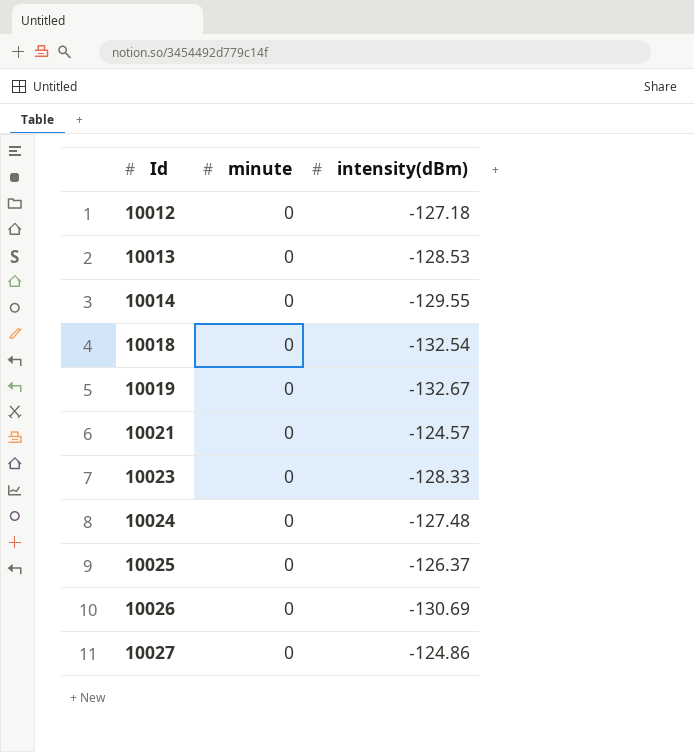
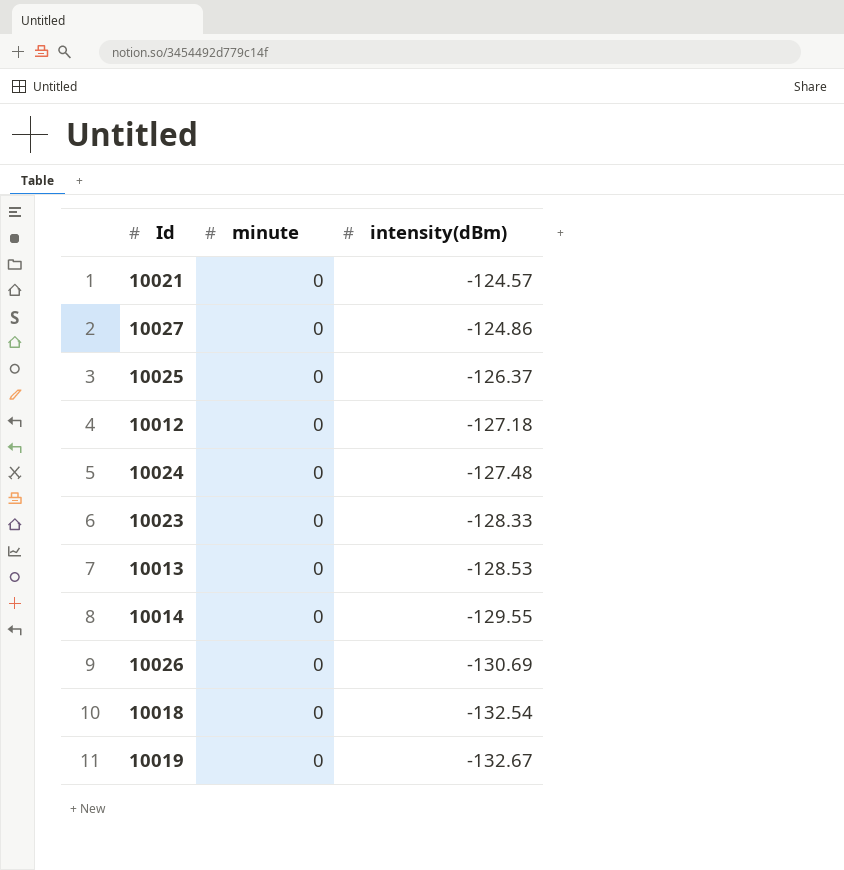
row order: Id ascending -> intensity(dBm) descending

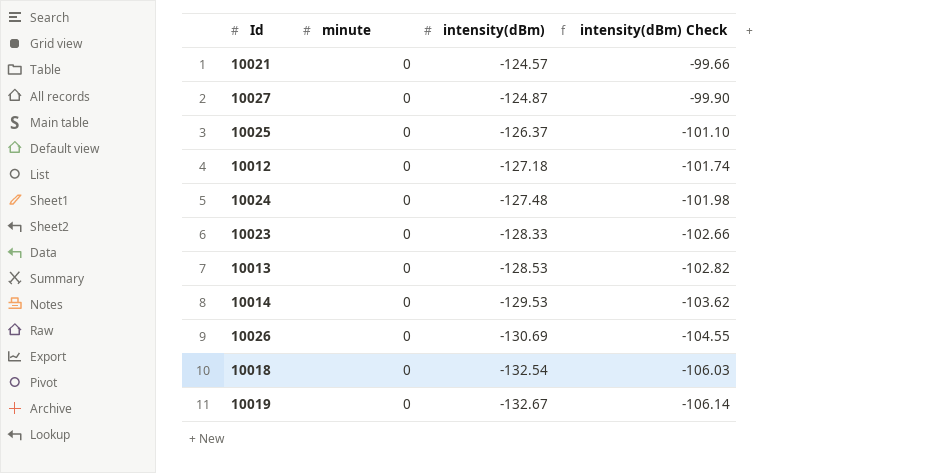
column intensity(dBm) Check | formula: none -> [intensity(dBm)] * 0.8
10027 | intensity(dBm): -124.86 -> -124.87
10014 | intensity(dBm): -129.55 -> -129.53

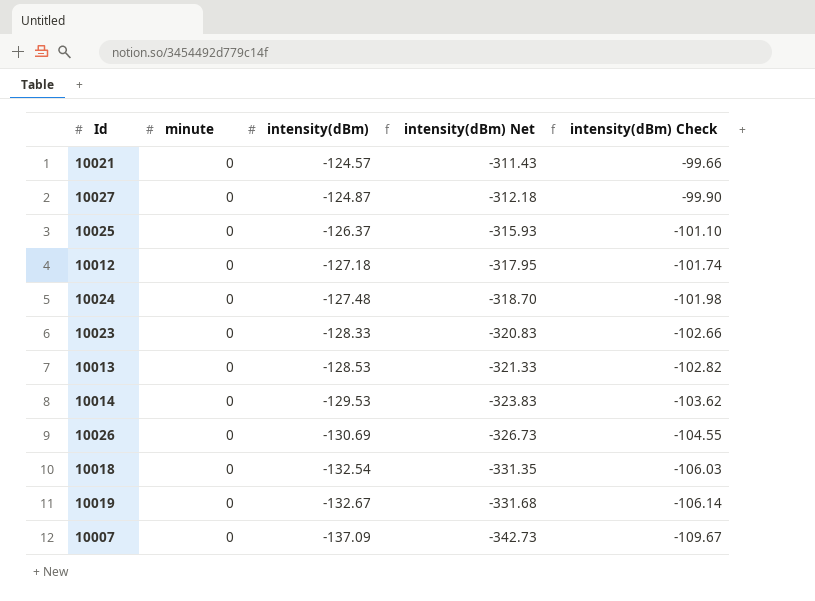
column intensity(dBm) Net | formula: none -> [intensity(dBm)] * 2.5
row 10007: none -> 0 | -137.09 | -342.73 | -109.67

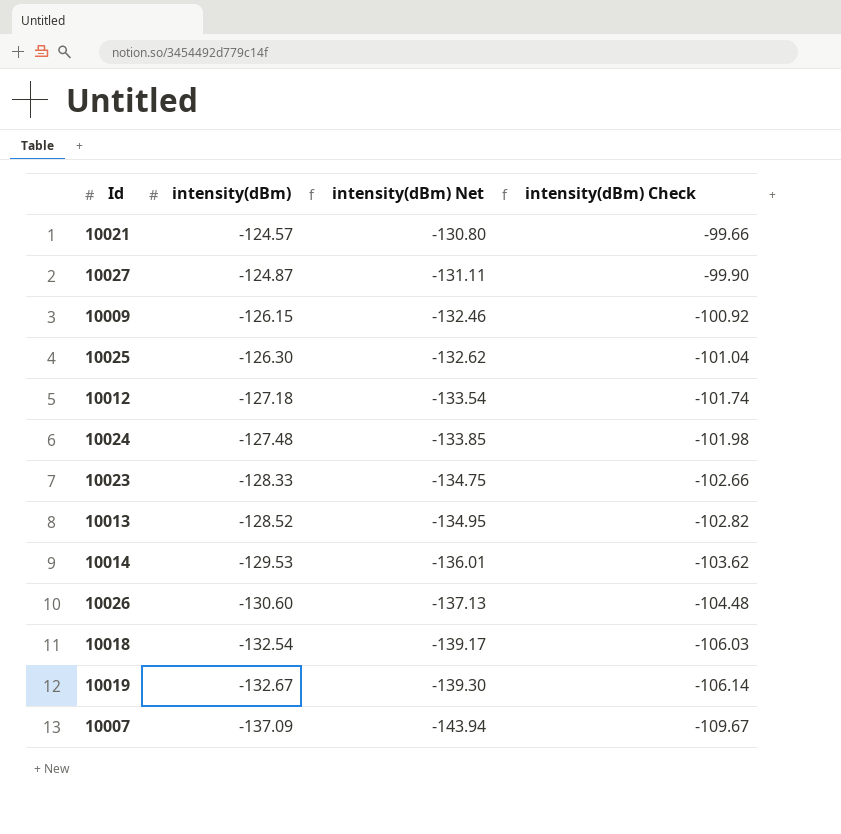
column minute | position: 2 -> none
column intensity(dBm) Net | formula: [intensity(dBm)] * 2.5 -> [intensity(dBm)] * 1.05
row 10009: none -> -126.15 | -132.46 | -100.92
10025 | intensity(dBm): -126.37 -> -126.30
10025 | intensity(dBm) Check: -101.10 -> -101.04
10013 | intensity(dBm): -128.53 -> -128.52
10026 | intensity(dBm): -130.69 -> -130.60
10026 | intensity(dBm) Check: -104.55 -> -104.48

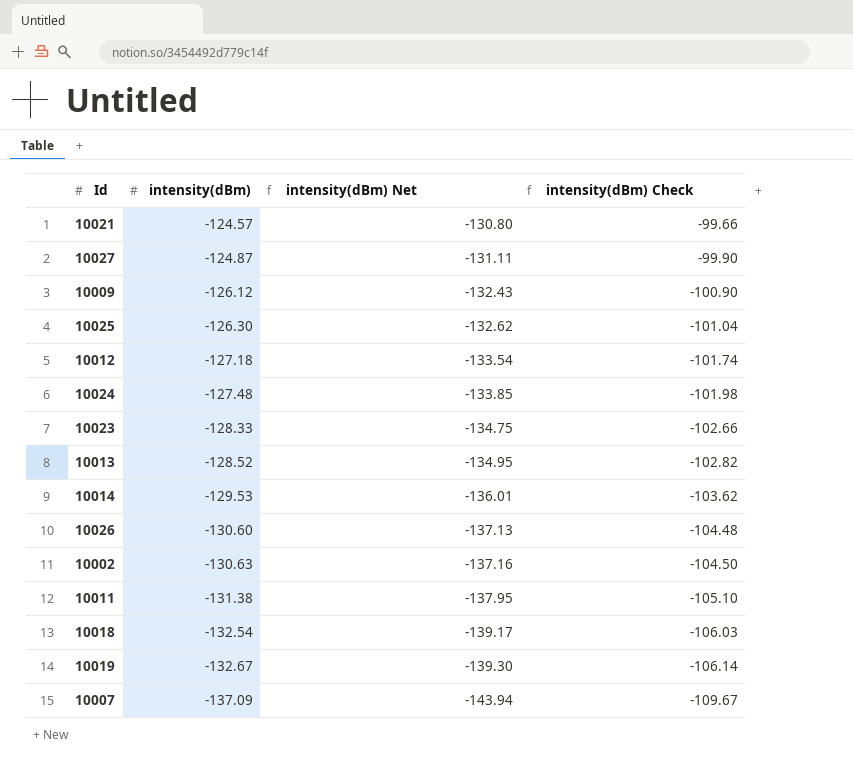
10009 | intensity(dBm): -126.15 -> -126.12
10009 | intensity(dBm) Net: -132.46 -> -132.43
10009 | intensity(dBm) Check: -100.92 -> -100.90
row 10002: none -> -130.63 | -137.16 | -104.50
row 10011: none -> -131.38 | -137.95 | -105.10

